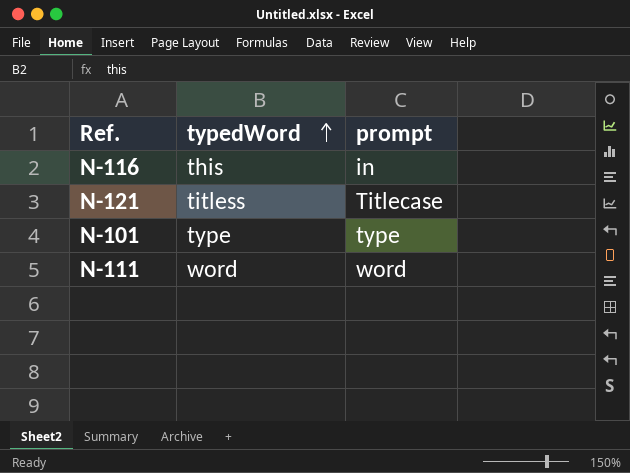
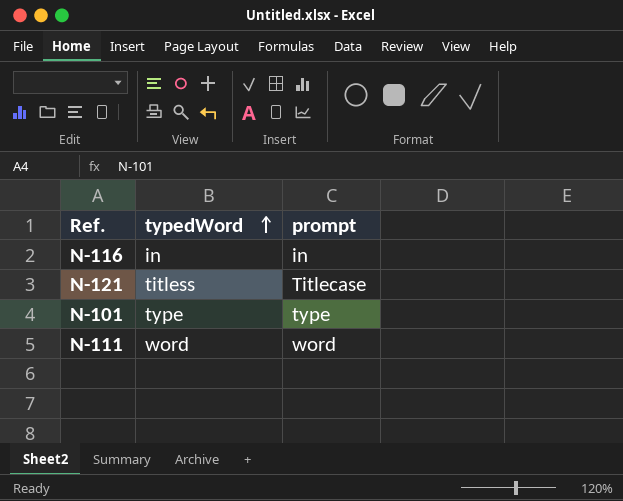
N-116 | typedWord: this -> in

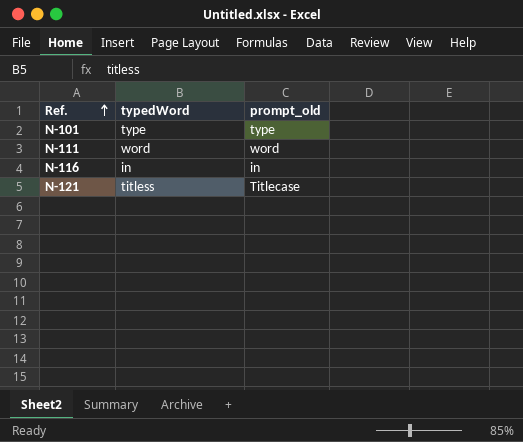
row order: typedWord ascending -> Ref. ascending
column name: prompt -> prompt_old

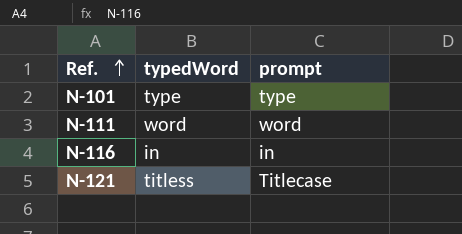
column name: prompt_old -> prompt

